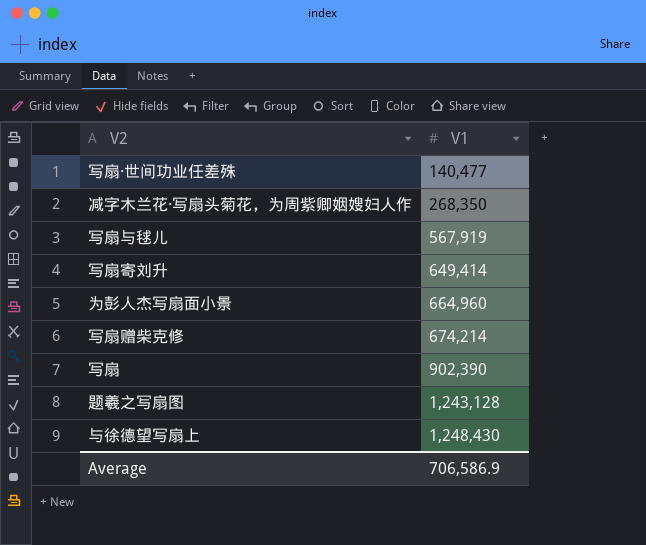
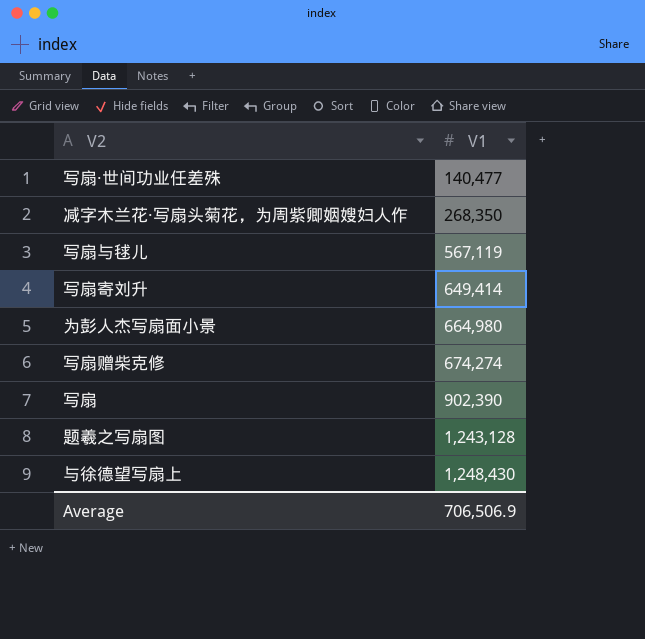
写扇与毬儿 | V1: 567,919 -> 567,119
为彭人杰写扇面小景 | V1: 664,960 -> 664,980
写扇赠柴克修 | V1: 674,214 -> 674,274
Average | V1: 706,586.9 -> 706,506.9

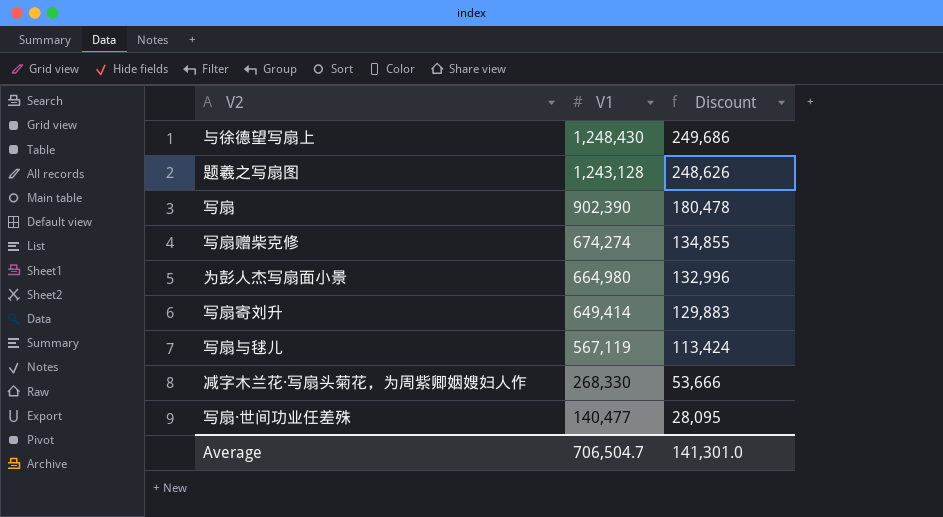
row order: V1 ascending -> V1 descending
column Discount | formula: none -> [V1] * 0.2
减字木兰花·写扇头菊花，为周紫卿姻嫂妇人作 | V1: 268,350 -> 268,330
Average | V1: 706,506.9 -> 706,504.7

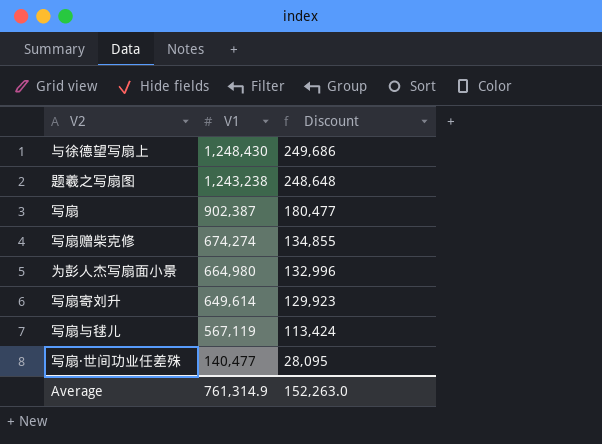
row 减字木兰花·写扇头菊花，为周紫卿姻嫂妇人作: 268,330 | 53,666 -> none
题羲之写扇图 | V1: 1,243,128 -> 1,243,238
题羲之写扇图 | Discount: 248,626 -> 248,648
写扇 | V1: 902,390 -> 902,387
写扇 | Discount: 180,478 -> 180,477
写扇寄刘升 | V1: 649,414 -> 649,614
写扇寄刘升 | Discount: 129,883 -> 129,923
Average | V1: 706,504.7 -> 761,314.9
Average | Discount: 141,301.0 -> 152,263.0

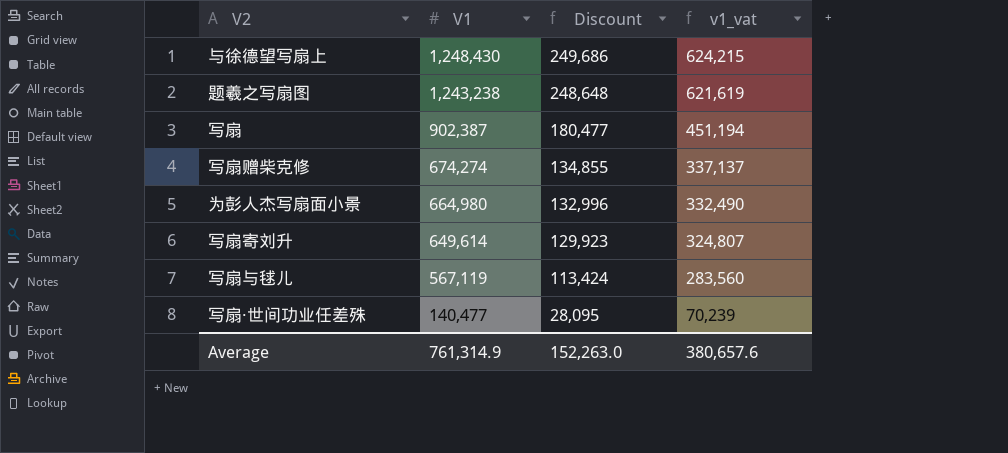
column v1_vat | formula: none -> [V1] * 0.5

